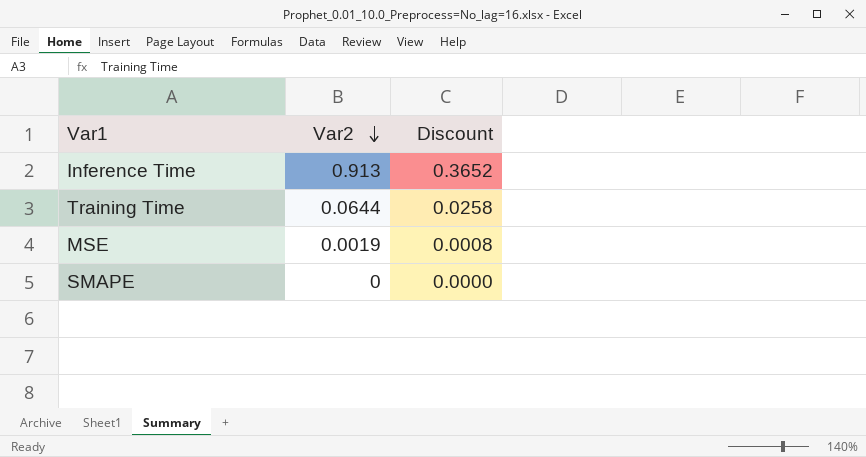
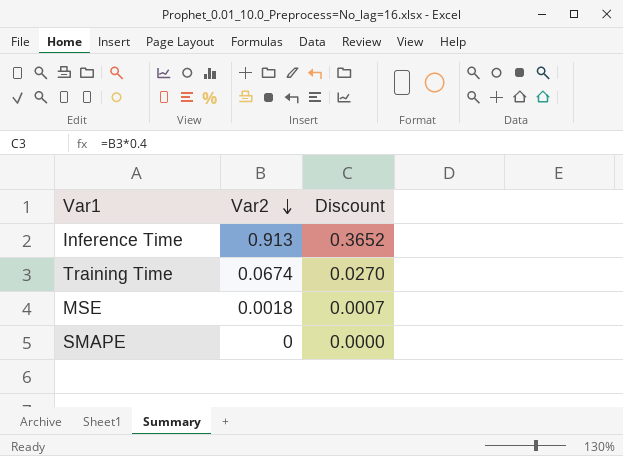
Training Time | Var2: 0.0644 -> 0.0674
Training Time | Discount: 0.0258 -> 0.0270
MSE | Var2: 0.0019 -> 0.0018
MSE | Discount: 0.0008 -> 0.0007

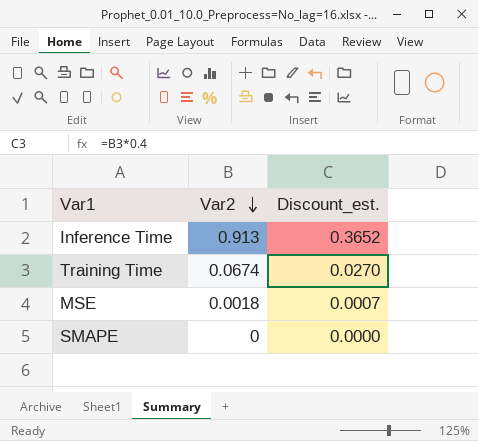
column name: Discount -> Discount_est.

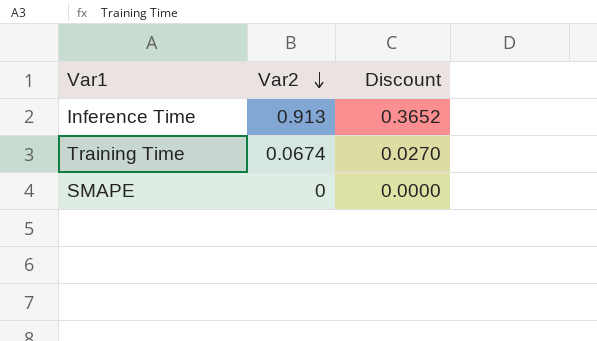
column name: Discount_est. -> Discount
row MSE: 0.0018 | 0.0007 -> none

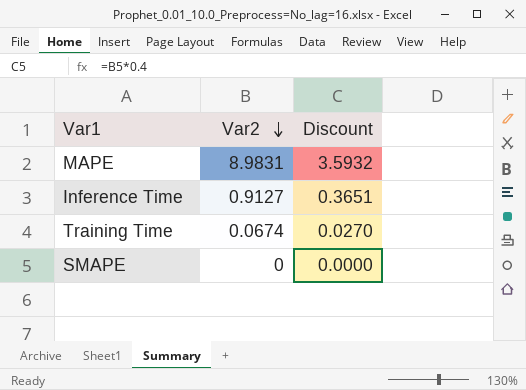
row MAPE: none -> 8.9831 | 3.5932
Inference Time | Var2: 0.913 -> 0.9127
Inference Time | Discount: 0.3652 -> 0.3651

